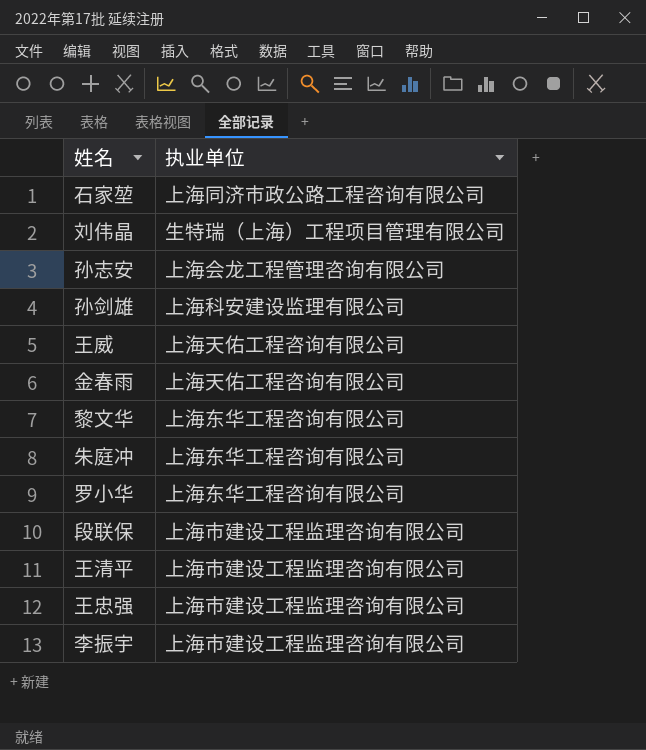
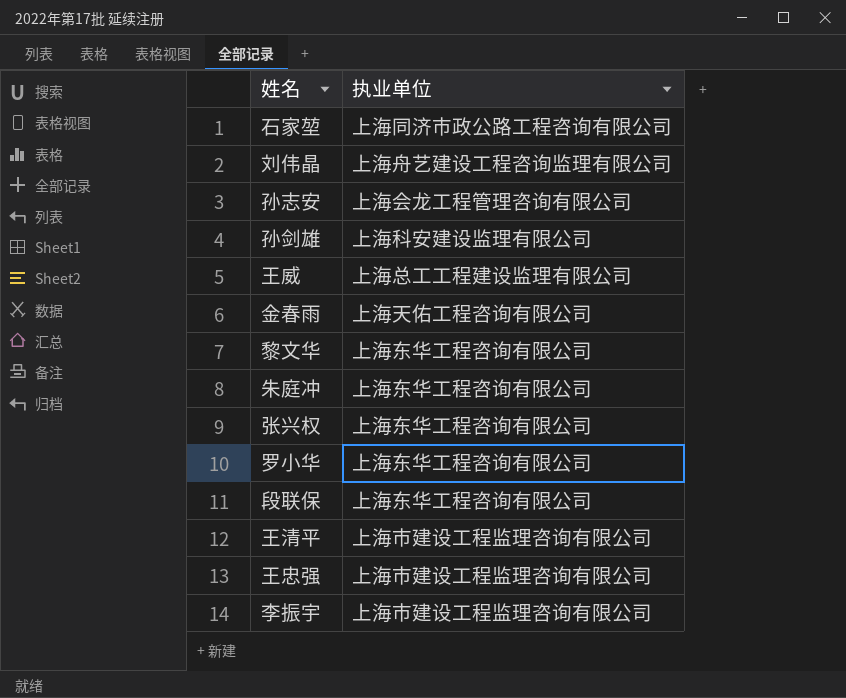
刘伟晶 | 执业单位: 生特瑞（上海）工程项目管理有限公司 -> 上海舟艺建设工程咨询监理有限公司
王威 | 执业单位: 上海天佑工程咨询有限公司 -> 上海总工工程建设监理有限公司
row 张兴权: none -> 上海东华工程咨询有限公司
段联保 | 执业单位: 上海市建设工程监理咨询有限公司 -> 上海东华工程咨询有限公司

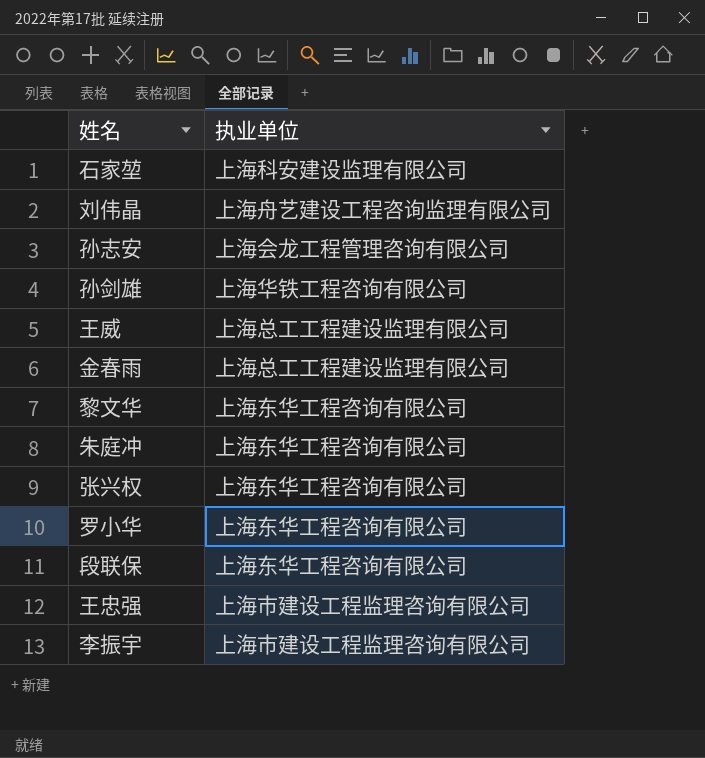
row 王清平: 上海市建设工程监理咨询有限公司 -> none
石家堃 | 执业单位: 上海同济市政公路工程咨询有限公司 -> 上海科安建设监理有限公司
孙剑雄 | 执业单位: 上海科安建设监理有限公司 -> 上海华铁工程咨询有限公司
金春雨 | 执业单位: 上海天佑工程咨询有限公司 -> 上海总工工程建设监理有限公司

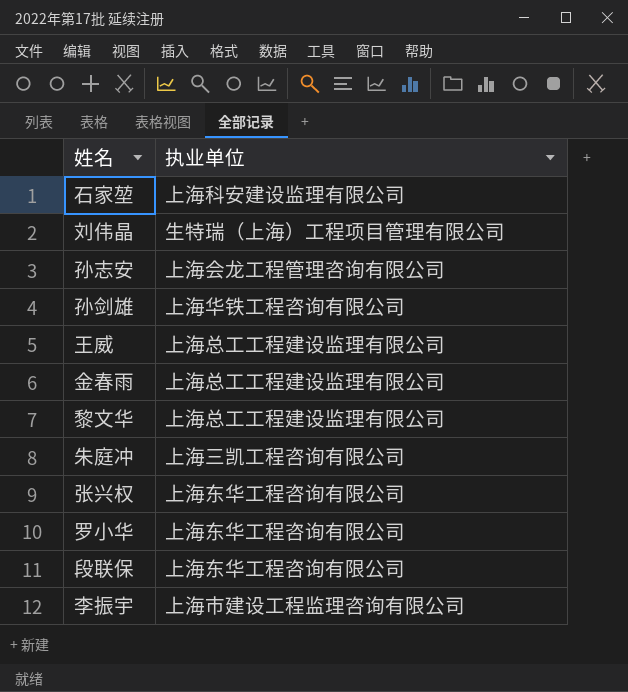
row 王忠强: 上海市建设工程监理咨询有限公司 -> none
刘伟晶 | 执业单位: 上海舟艺建设工程咨询监理有限公司 -> 生特瑞（上海）工程项目管理有限公司
黎文华 | 执业单位: 上海东华工程咨询有限公司 -> 上海总工工程建设监理有限公司
朱庭冲 | 执业单位: 上海东华工程咨询有限公司 -> 上海三凯工程咨询有限公司

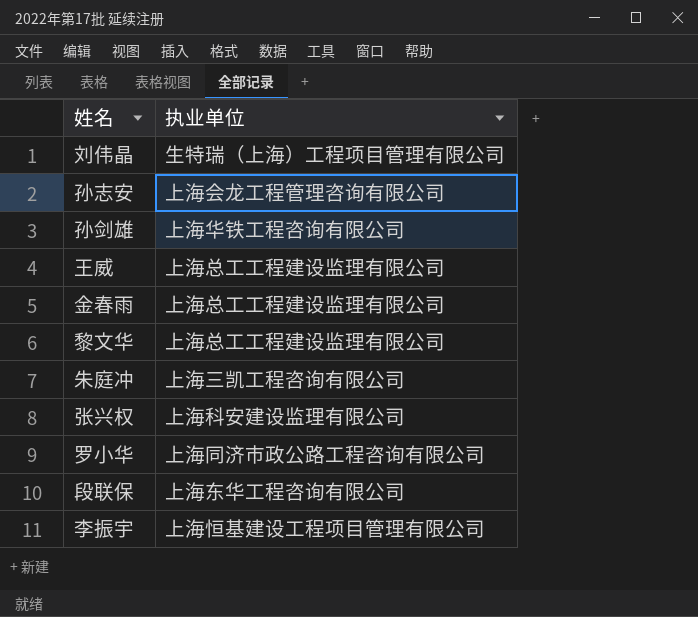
row 石家堃: 上海科安建设监理有限公司 -> none
张兴权 | 执业单位: 上海东华工程咨询有限公司 -> 上海科安建设监理有限公司
罗小华 | 执业单位: 上海东华工程咨询有限公司 -> 上海同济市政公路工程咨询有限公司
李振宇 | 执业单位: 上海市建设工程监理咨询有限公司 -> 上海恒基建设工程项目管理有限公司

